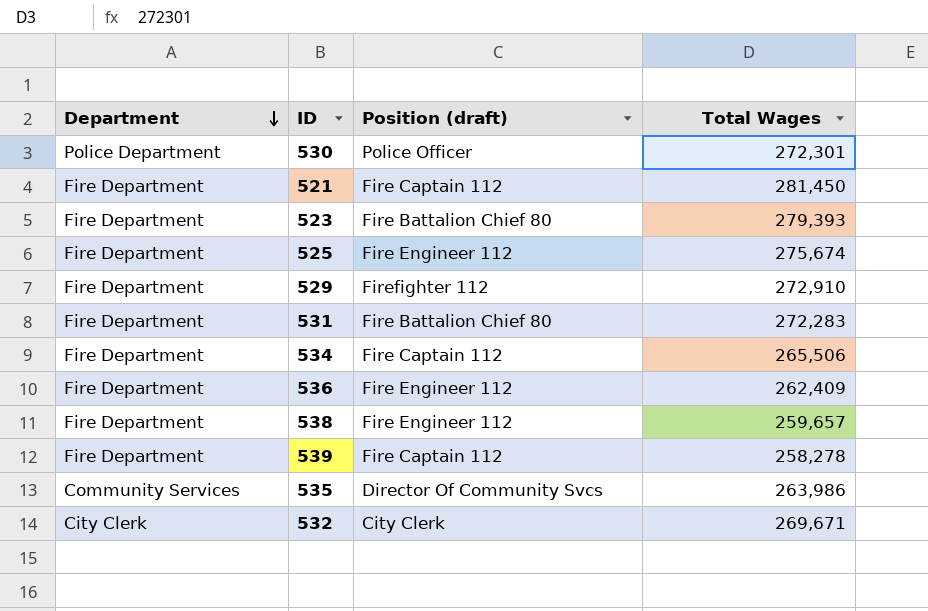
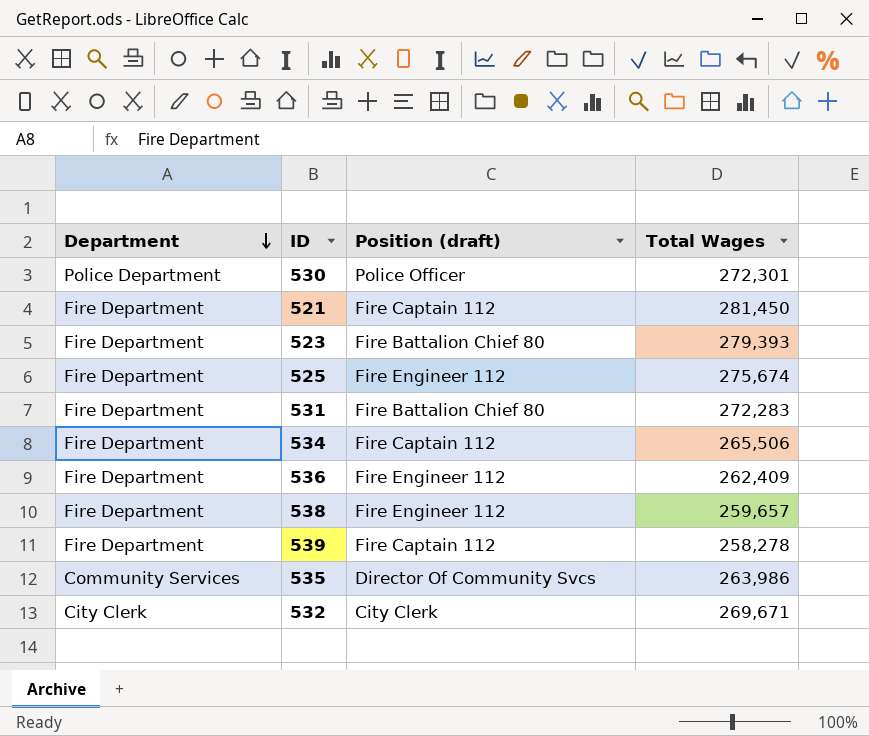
row 529: Fire Department | Firefighter 112 | 272,910 -> none

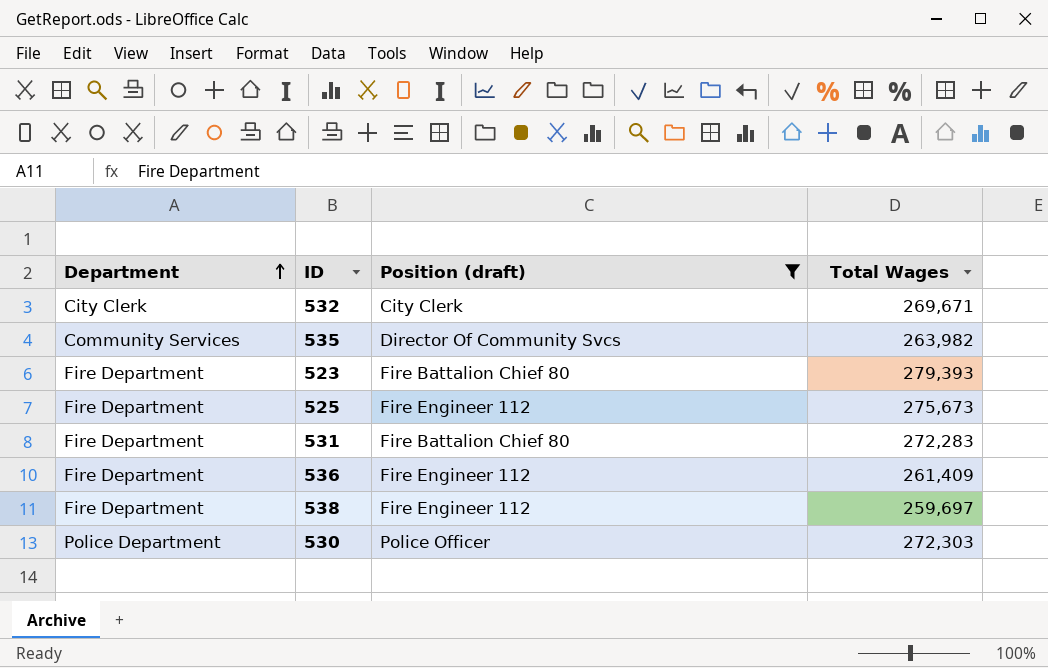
filter: none -> Position (draft) != Fire Captain 112
row order: Department descending -> Department ascending
535 | Total Wages: 263,986 -> 263,982
525 | Total Wages: 275,674 -> 275,673
536 | Total Wages: 262,409 -> 261,409
538 | Total Wages: 259,657 -> 259,697
530 | Total Wages: 272,301 -> 272,303

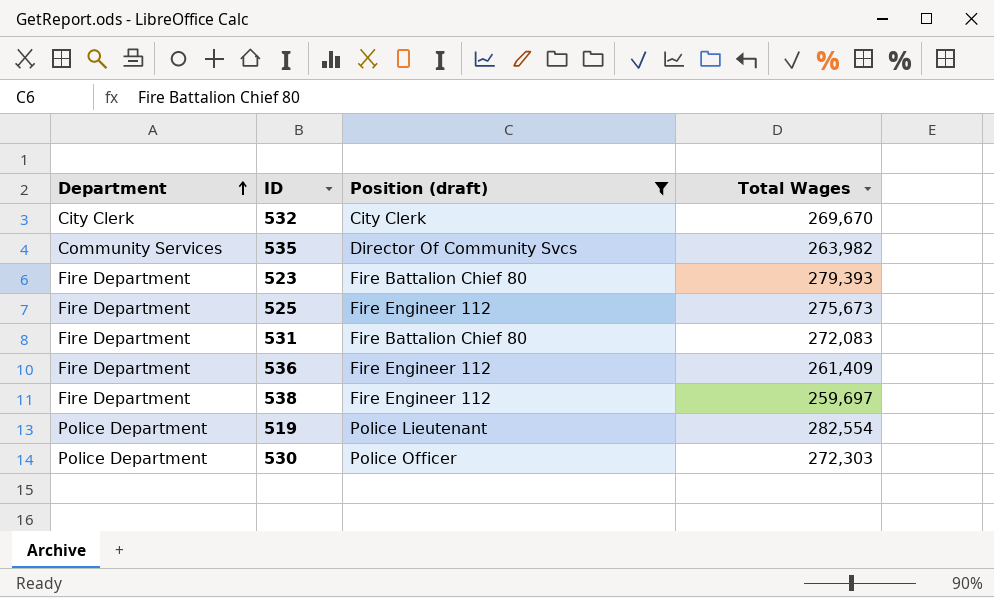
532 | Total Wages: 269,671 -> 269,670
531 | Total Wages: 272,283 -> 272,083
row 519: none -> Police Department | Police Lieutenant | 282,554

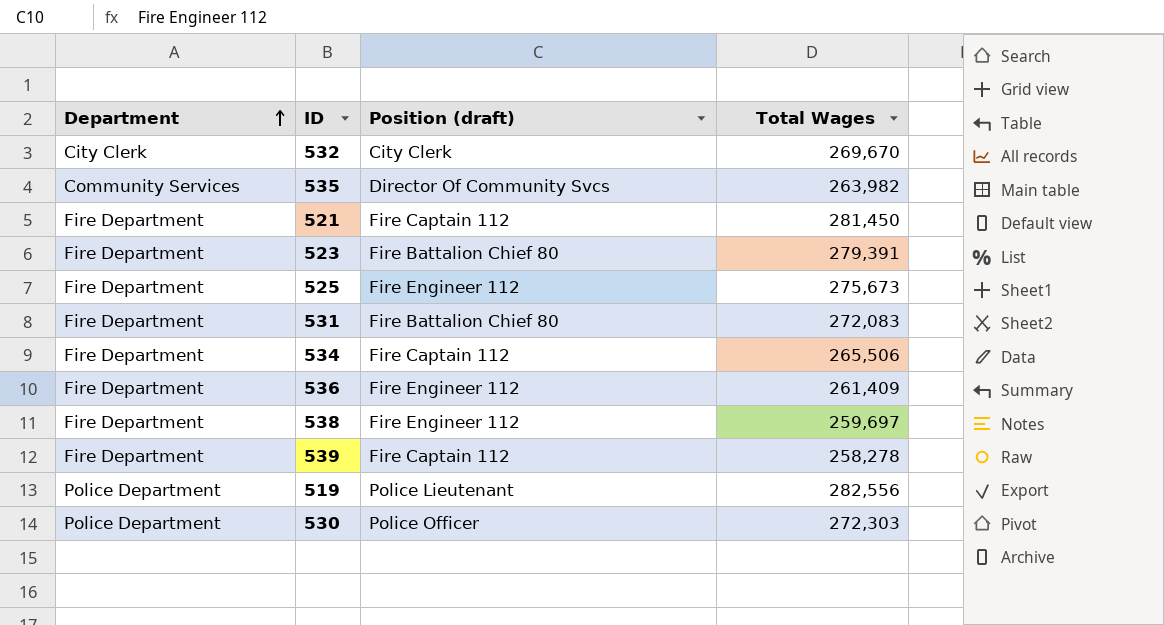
filter: Position (draft) != Fire Captain 112 -> none
523 | Total Wages: 279,393 -> 279,391
519 | Total Wages: 282,554 -> 282,556

